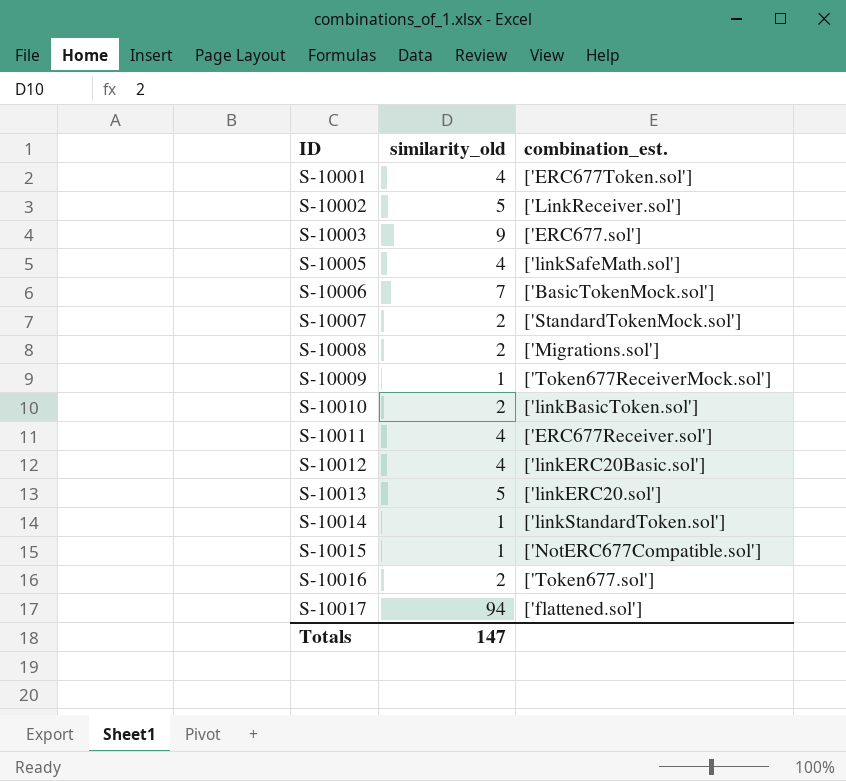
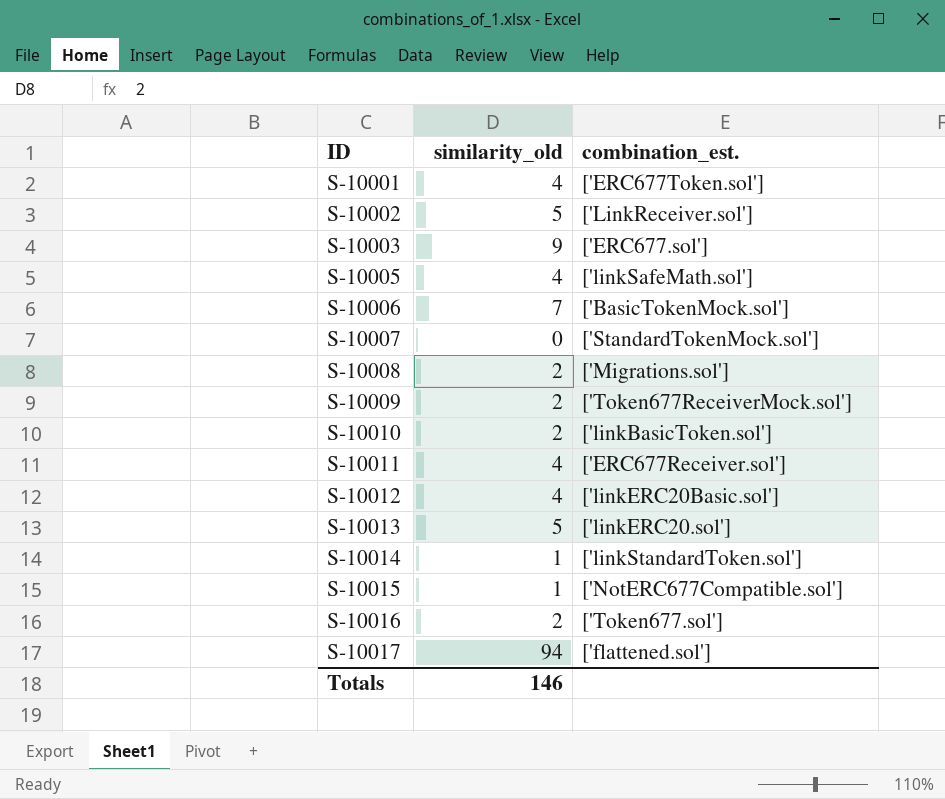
S-10007 | similarity_old: 2 -> 0
S-10009 | similarity_old: 1 -> 2
Totals | similarity_old: 147 -> 146

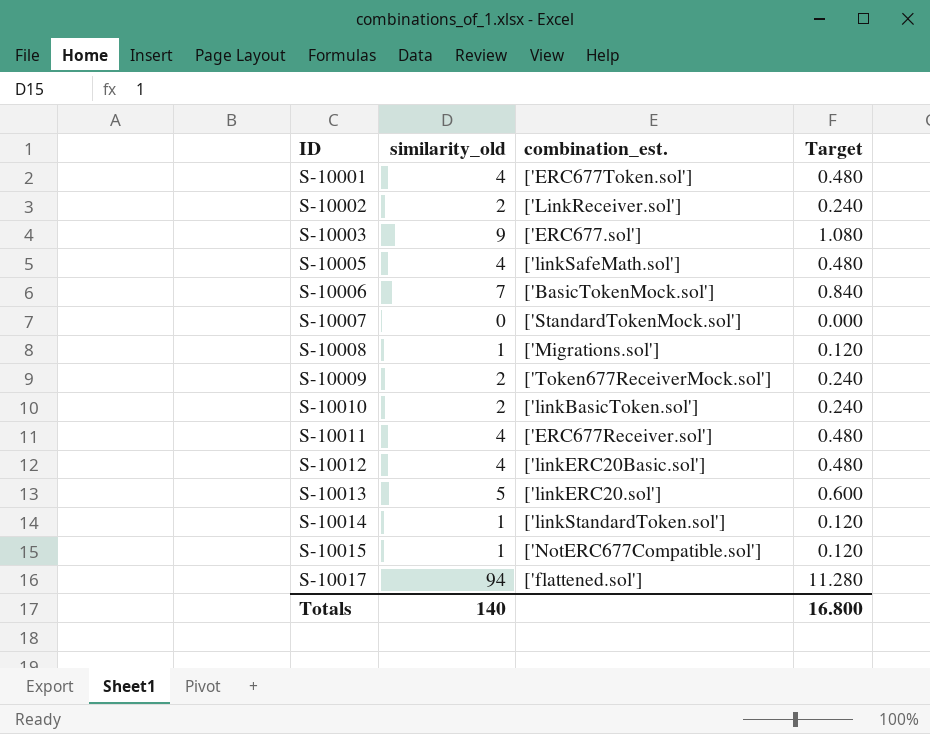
column Target | formula: none -> [similarity_old] * 0.12
row S-10016: 2 | ['Token677.sol'] -> none
S-10002 | similarity_old: 5 -> 2
S-10008 | similarity_old: 2 -> 1
Totals | similarity_old: 146 -> 140

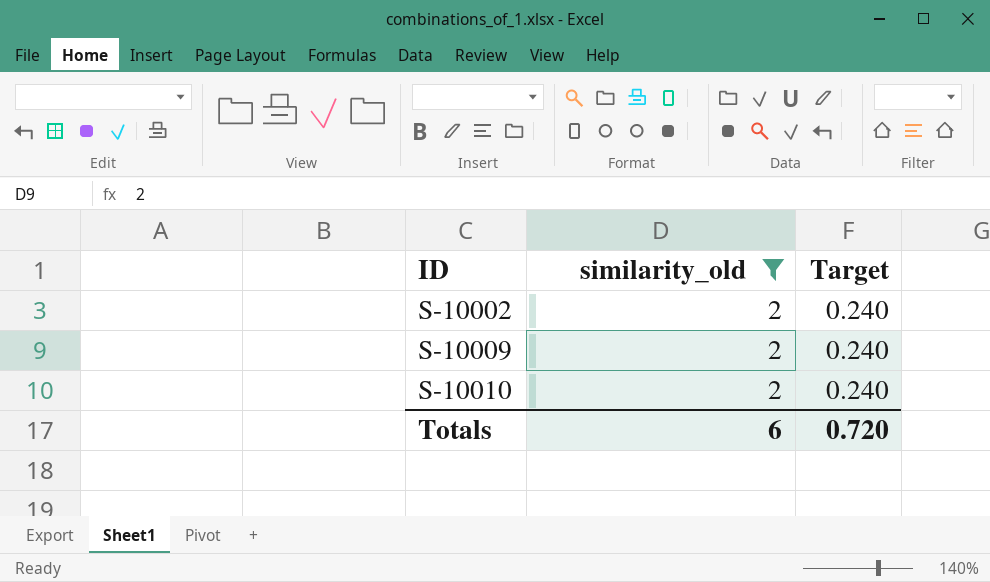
filter: none -> similarity_old = 2
column combination_est. | position: 3 -> none
Totals | similarity_old: 140 -> 6
Totals | Target: 16.800 -> 0.720

